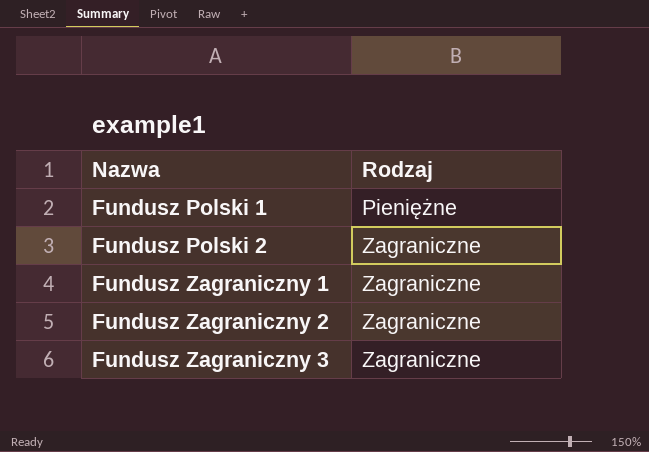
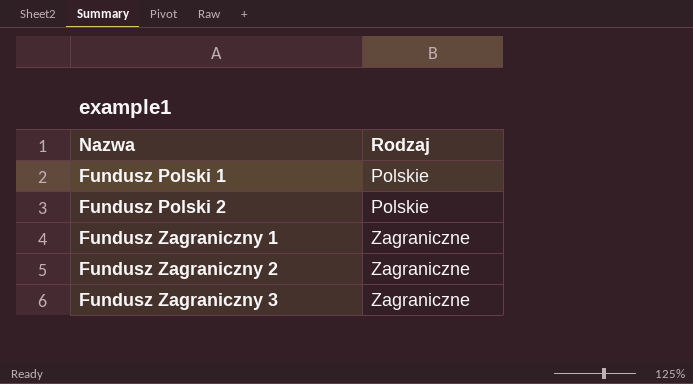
Fundusz Polski 1 | Rodzaj: Pieniężne -> Polskie
Fundusz Polski 2 | Rodzaj: Zagraniczne -> Polskie

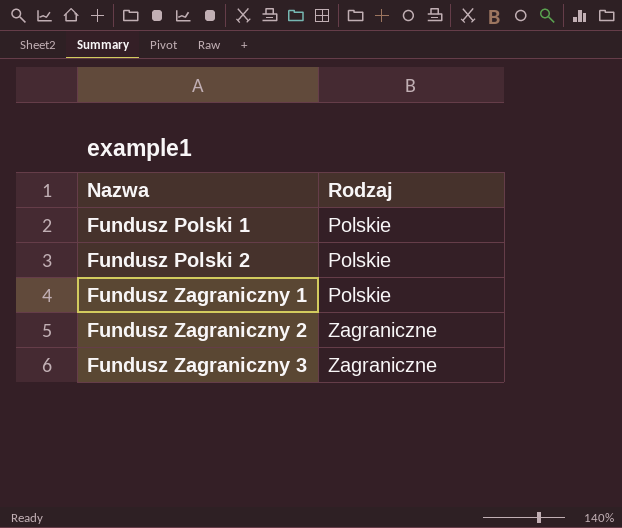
Fundusz Zagraniczny 1 | Rodzaj: Zagraniczne -> Polskie

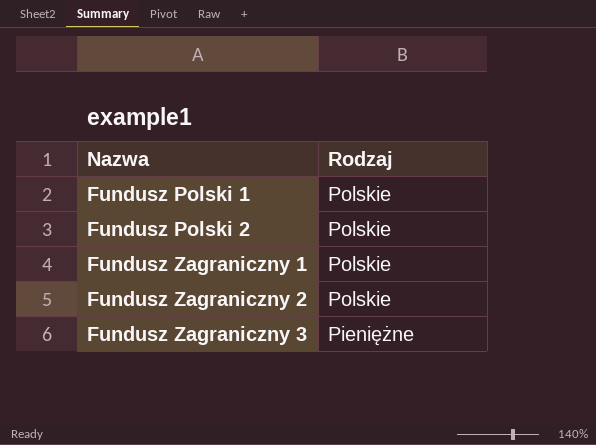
Fundusz Zagraniczny 2 | Rodzaj: Zagraniczne -> Polskie
Fundusz Zagraniczny 3 | Rodzaj: Zagraniczne -> Pieniężne

